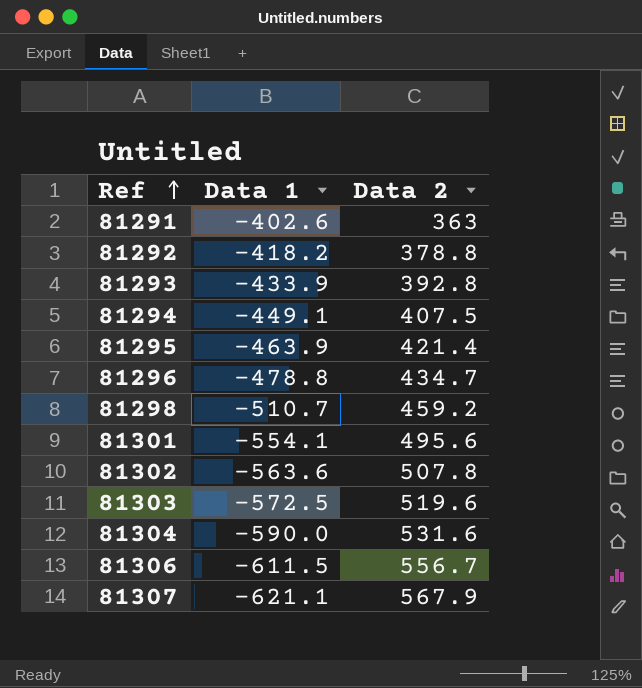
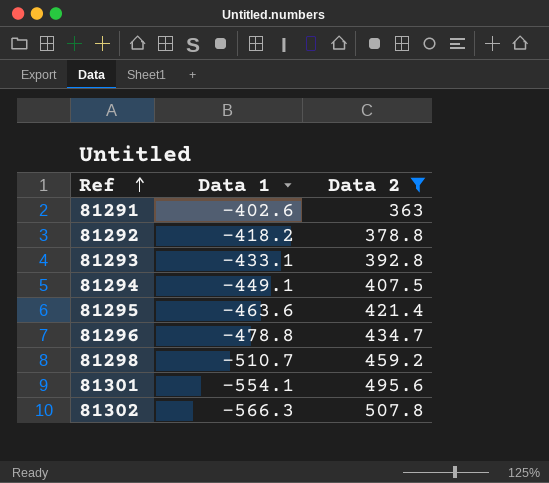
filter: none -> Data 2 <= 507.8
81293 | Data 1: -433.9 -> -433.1
81295 | Data 1: -463.9 -> -463.6
81302 | Data 1: -563.6 -> -566.3

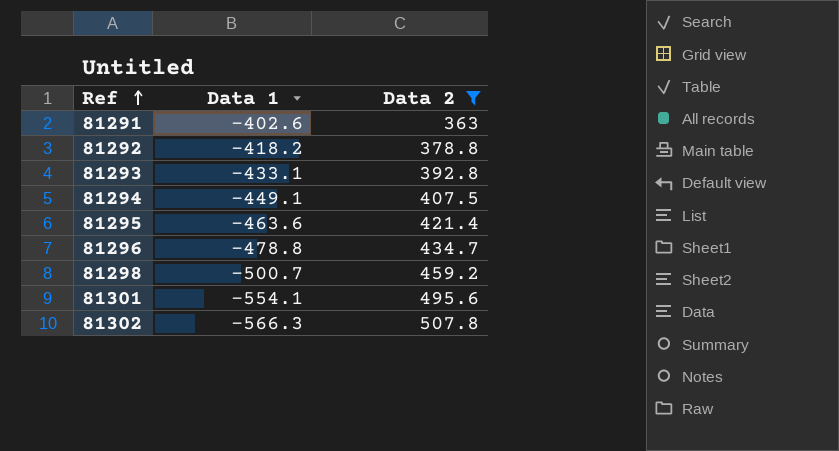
81298 | Data 1: -510.7 -> -500.7

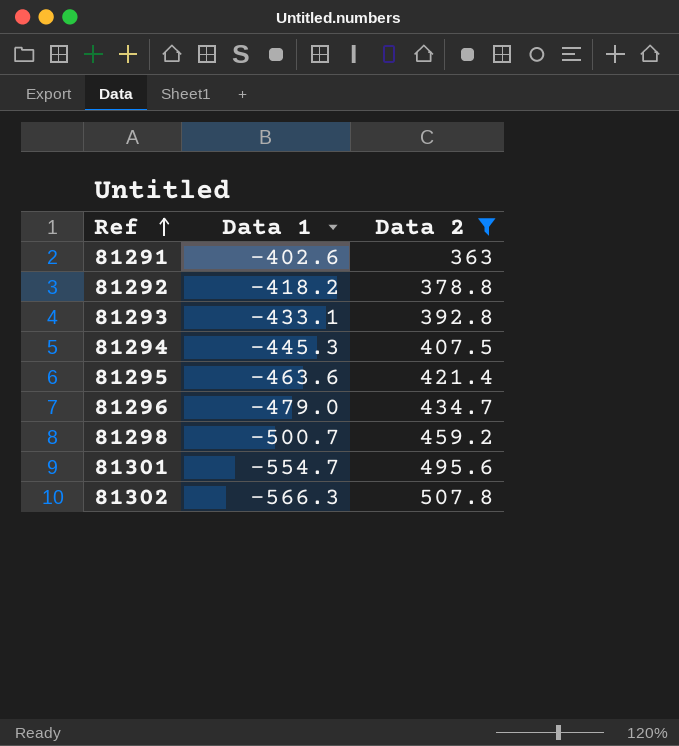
81294 | Data 1: -449.1 -> -445.3
81296 | Data 1: -478.8 -> -479.0
81301 | Data 1: -554.1 -> -554.7

